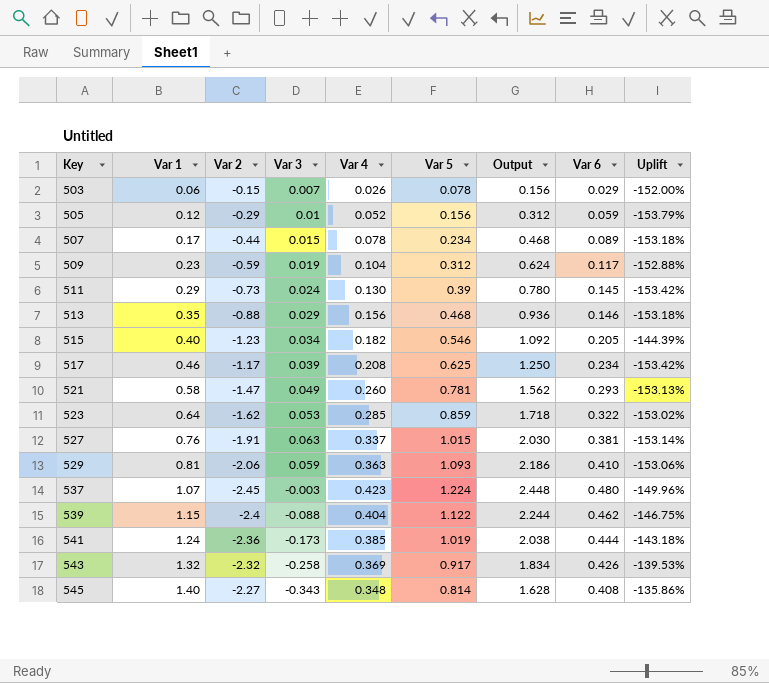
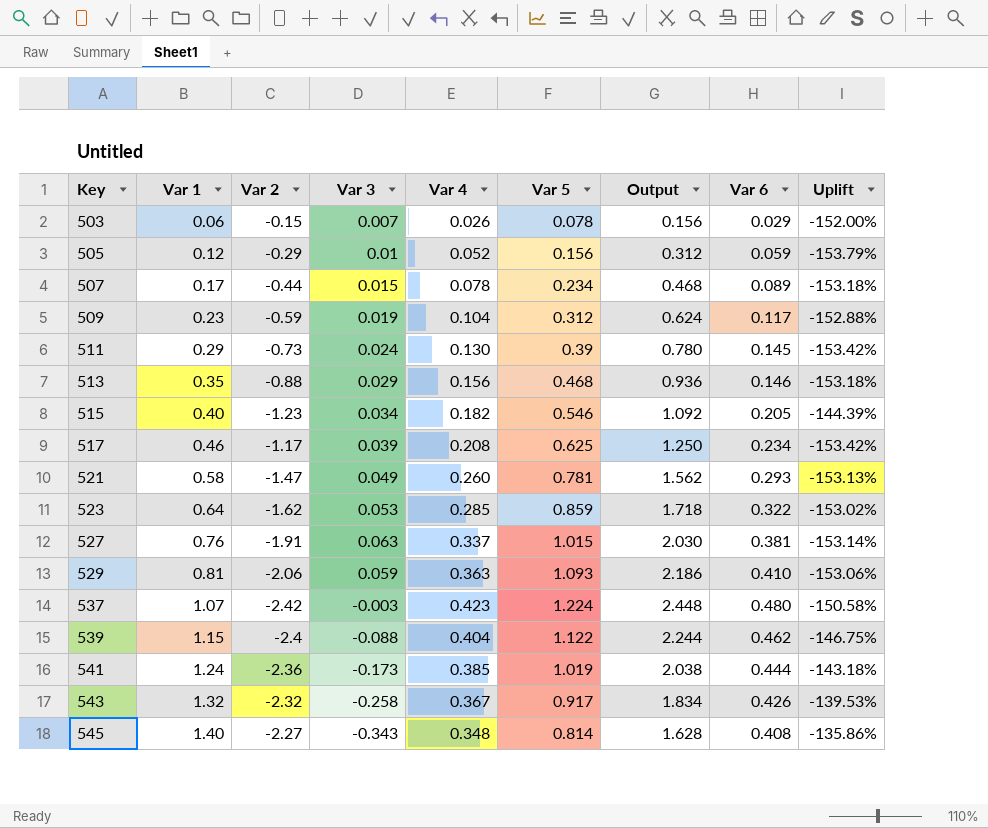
537 | Var 2: -2.45 -> -2.42
537 | Uplift: -149.96% -> -150.58%
543 | Var 4: 0.369 -> 0.367

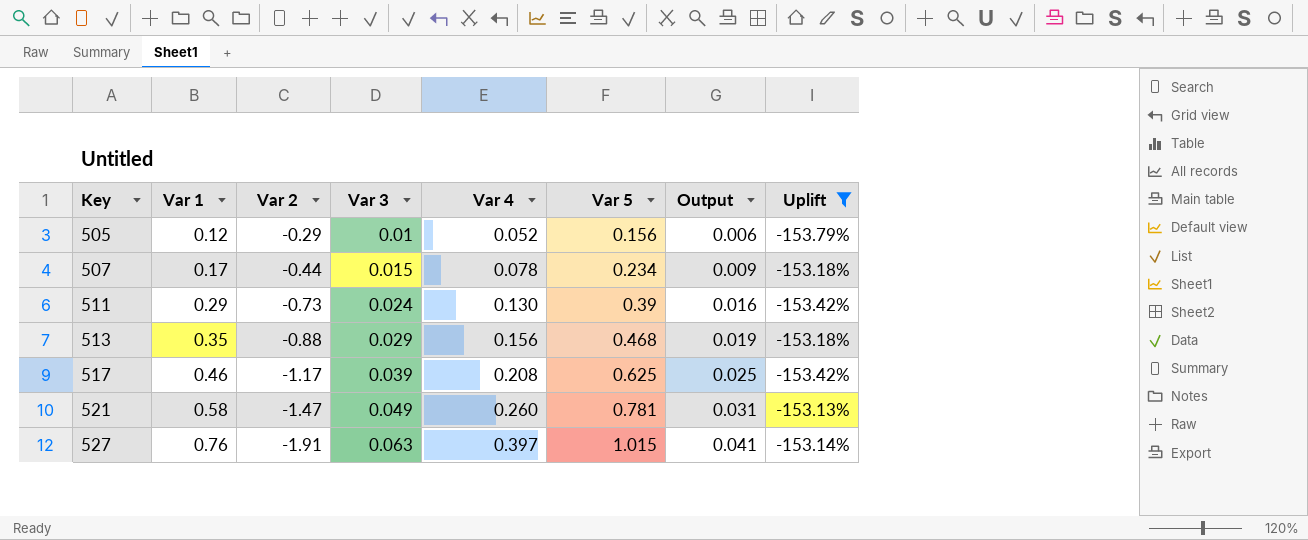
filter: none -> Uplift <= -153.13%
column Var 6 | position: 8 -> none
column Output | formula: [Var 5] * 2 -> [Var 5] * 0.04
527 | Var 4: 0.337 -> 0.397

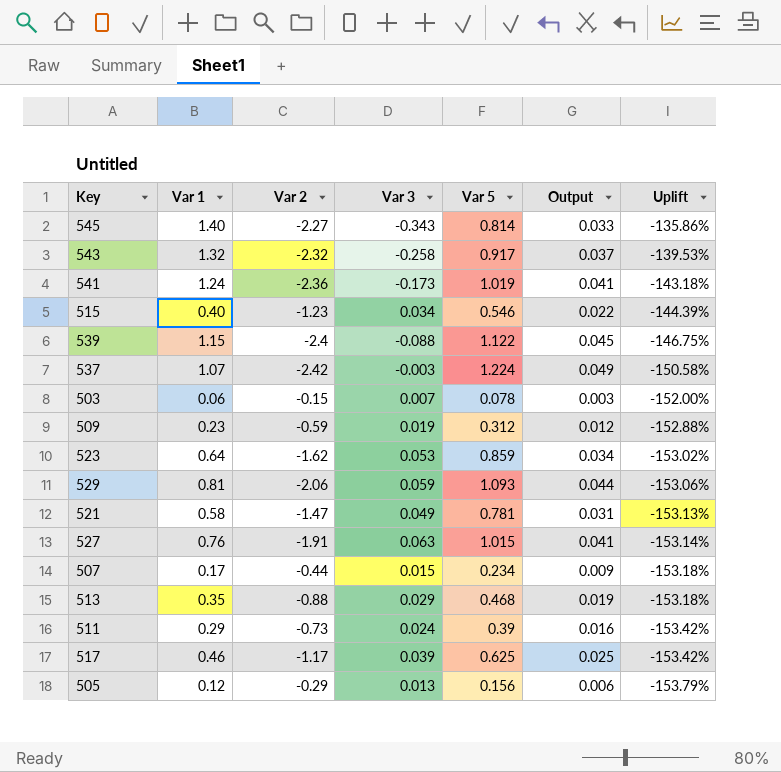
filter: Uplift <= -153.13% -> none
row order: Key ascending -> Uplift descending
column Var 4 | position: 5 -> none
505 | Var 3: 0.01 -> 0.013

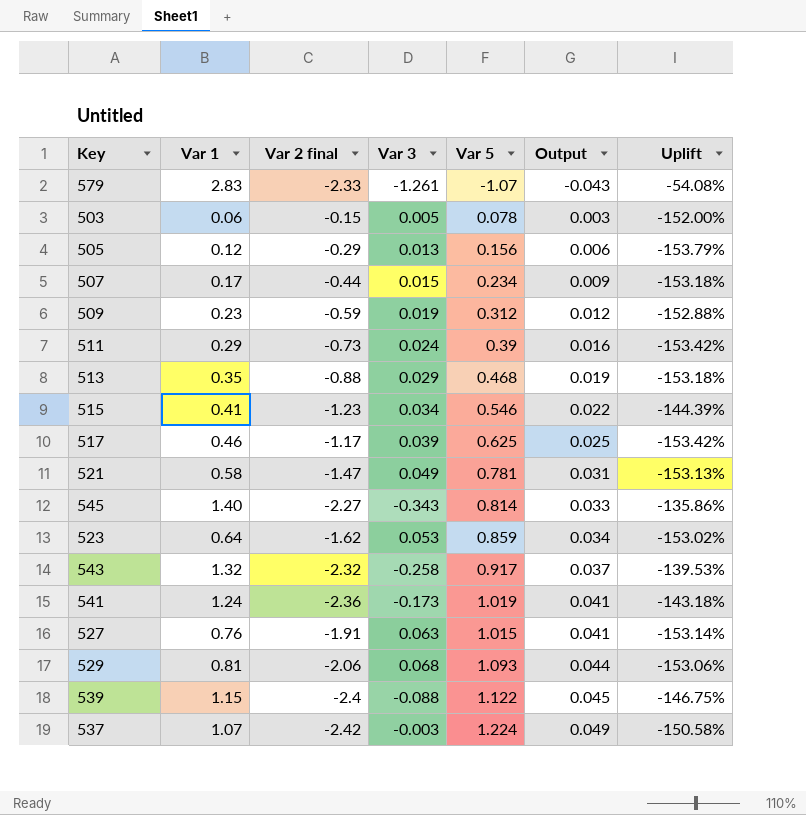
row order: Uplift descending -> Output ascending
column name: Var 2 -> Var 2 final
row 579: none -> 2.83 | -2.33 | -1.261 | -1.07 | -0.043 | -54.08%
503 | Var 3: 0.007 -> 0.005
515 | Var 1: 0.40 -> 0.41
529 | Var 3: 0.059 -> 0.068

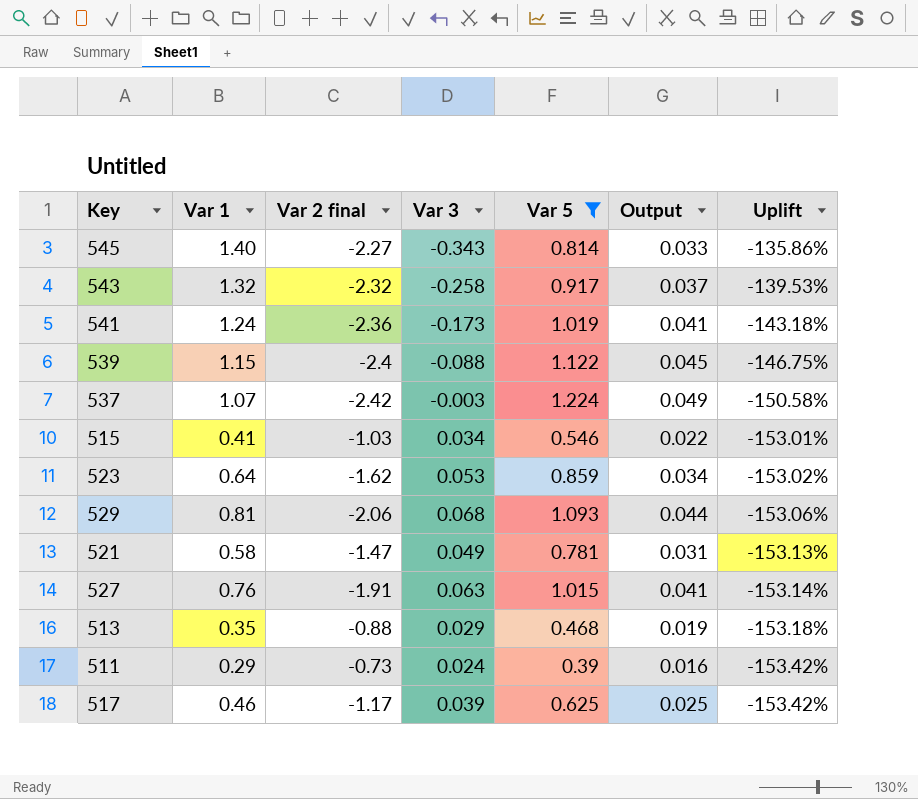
filter: none -> Var 5 >= 0.39
row order: Output ascending -> Uplift descending
515 | Var 2 final: -1.23 -> -1.03
515 | Uplift: -144.39% -> -153.01%

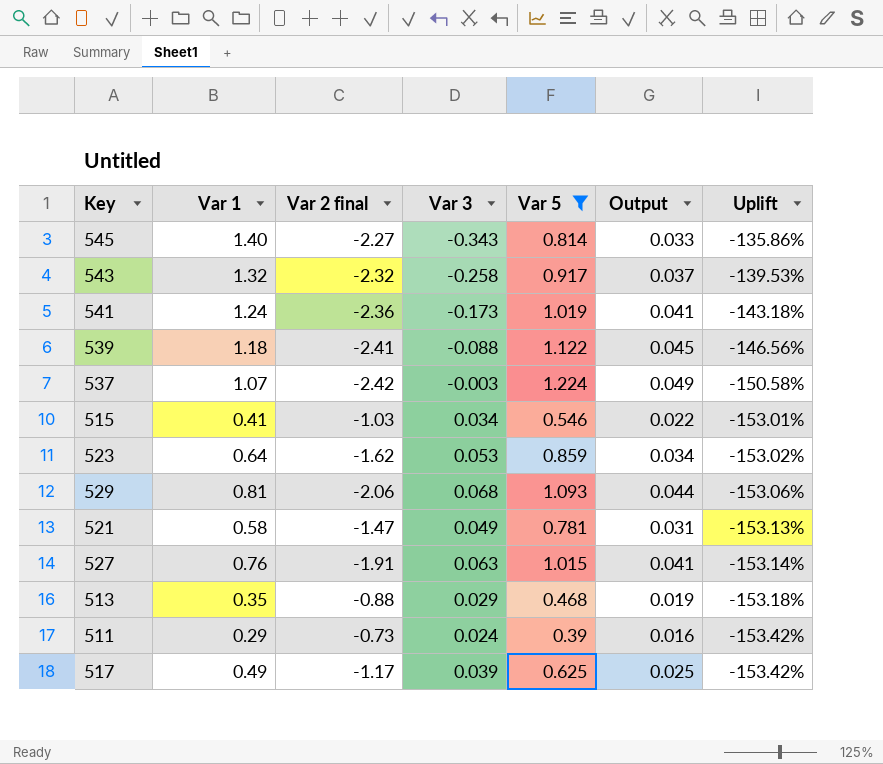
539 | Var 1: 1.15 -> 1.18
539 | Var 2 final: -2.4 -> -2.41
539 | Uplift: -146.75% -> -146.56%
517 | Var 1: 0.46 -> 0.49

